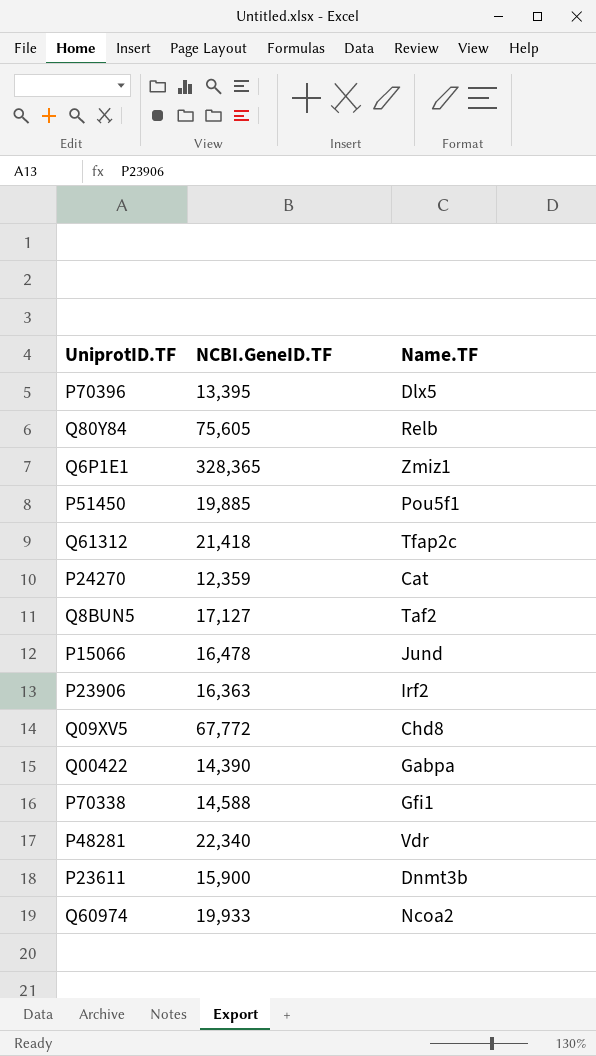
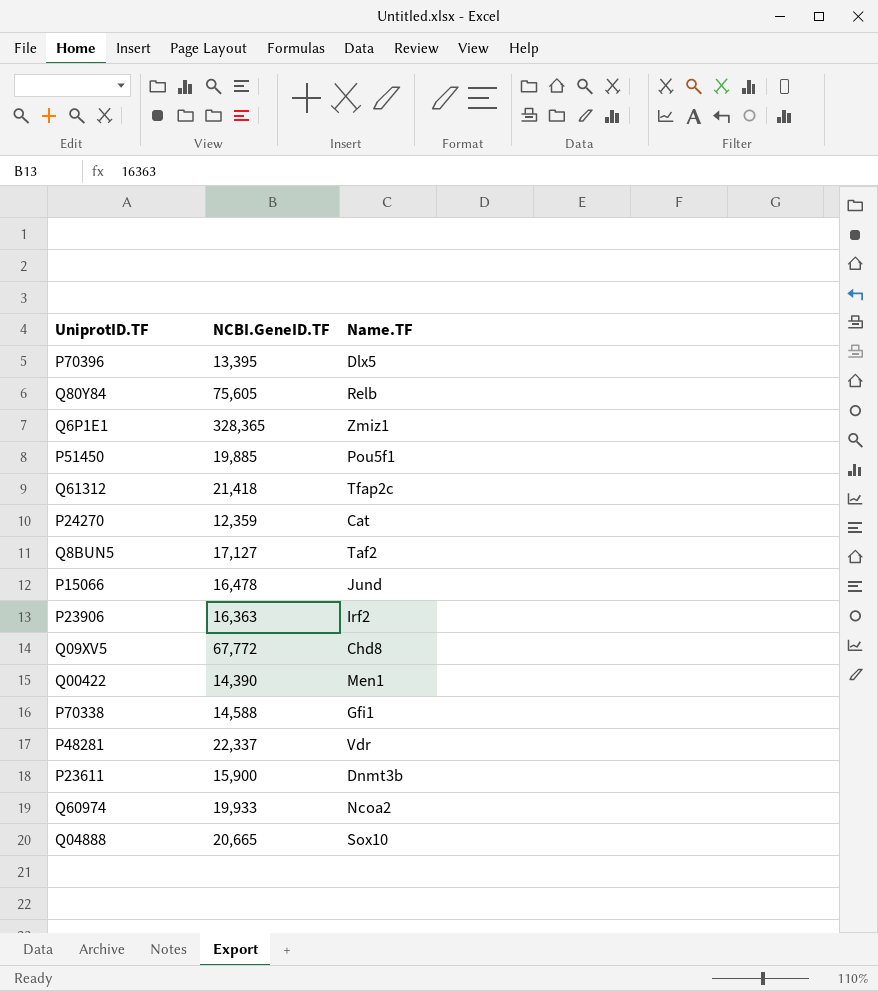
Q00422 | Name.TF: Gabpa -> Men1
P48281 | NCBI.GeneID.TF: 22,340 -> 22,337
row Q04888: none -> 20,665 | Sox10

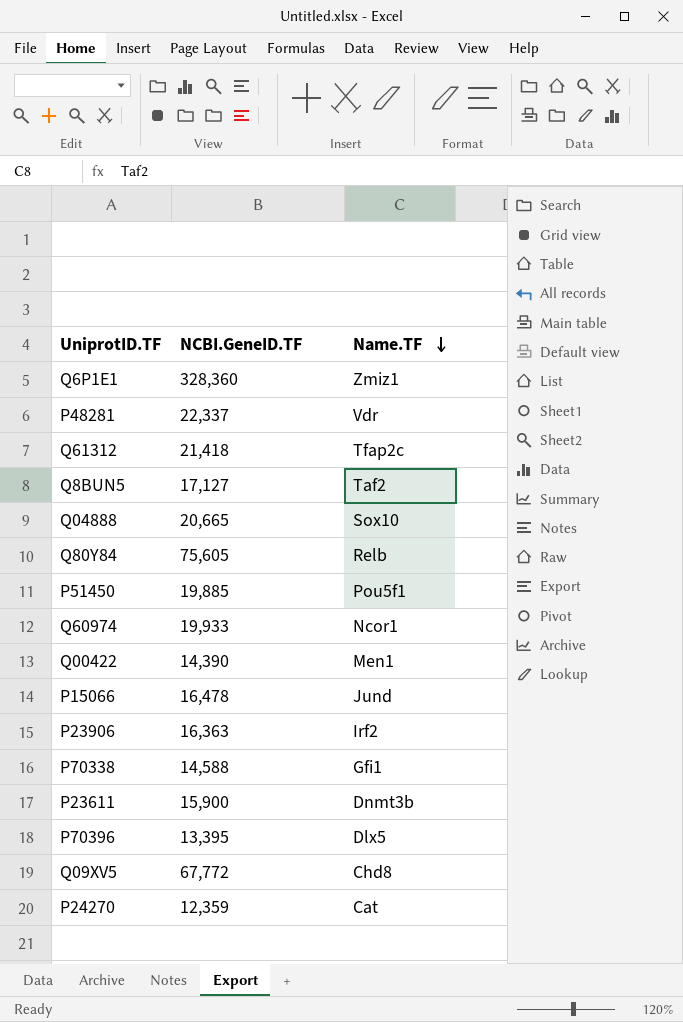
row order: none -> Name.TF descending
Q6P1E1 | NCBI.GeneID.TF: 328,365 -> 328,360
Q60974 | Name.TF: Ncoa2 -> Ncor1

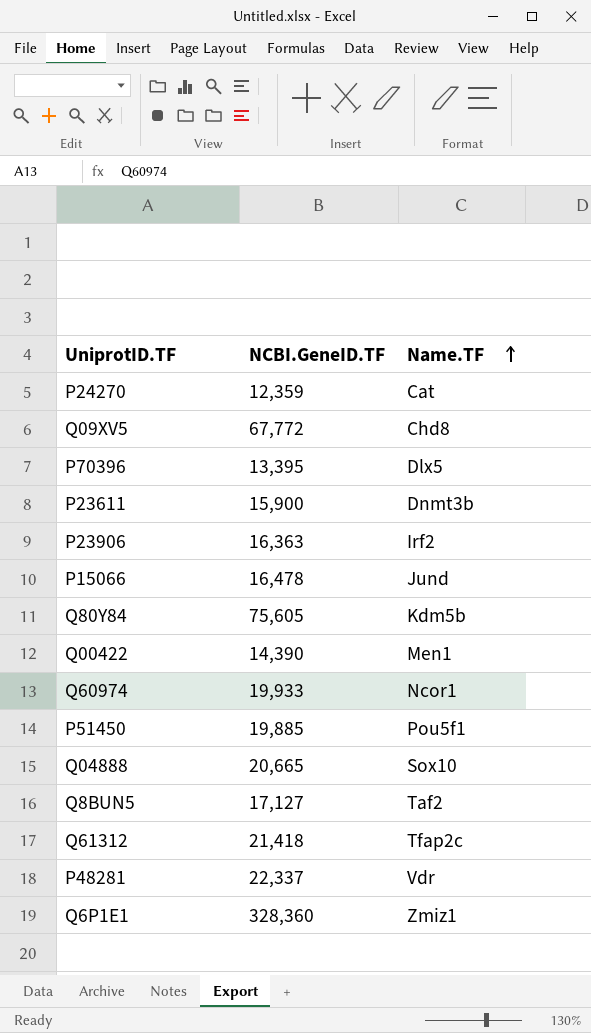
row order: Name.TF descending -> Name.TF ascending
row P70338: 14,588 | Gfi1 -> none
Q80Y84 | Name.TF: Relb -> Kdm5b

